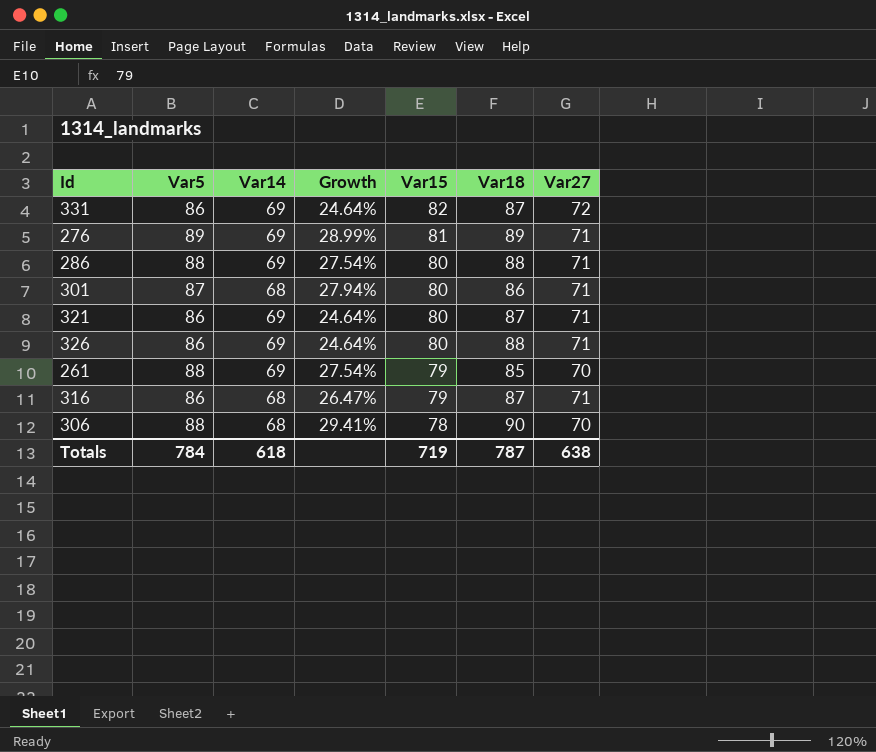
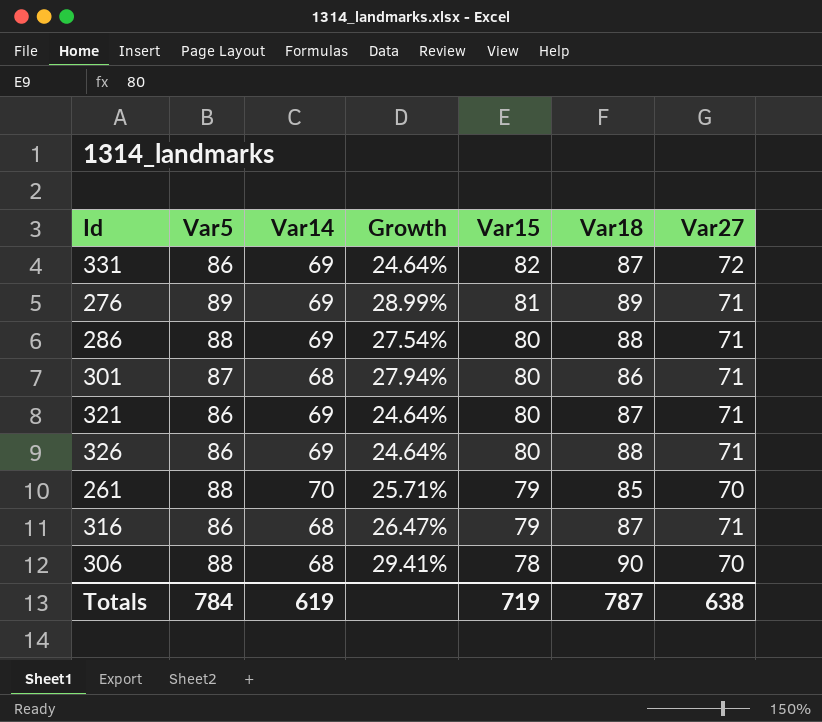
261 | Var14: 69 -> 70
261 | Growth: 27.54% -> 25.71%
Totals | Var14: 618 -> 619

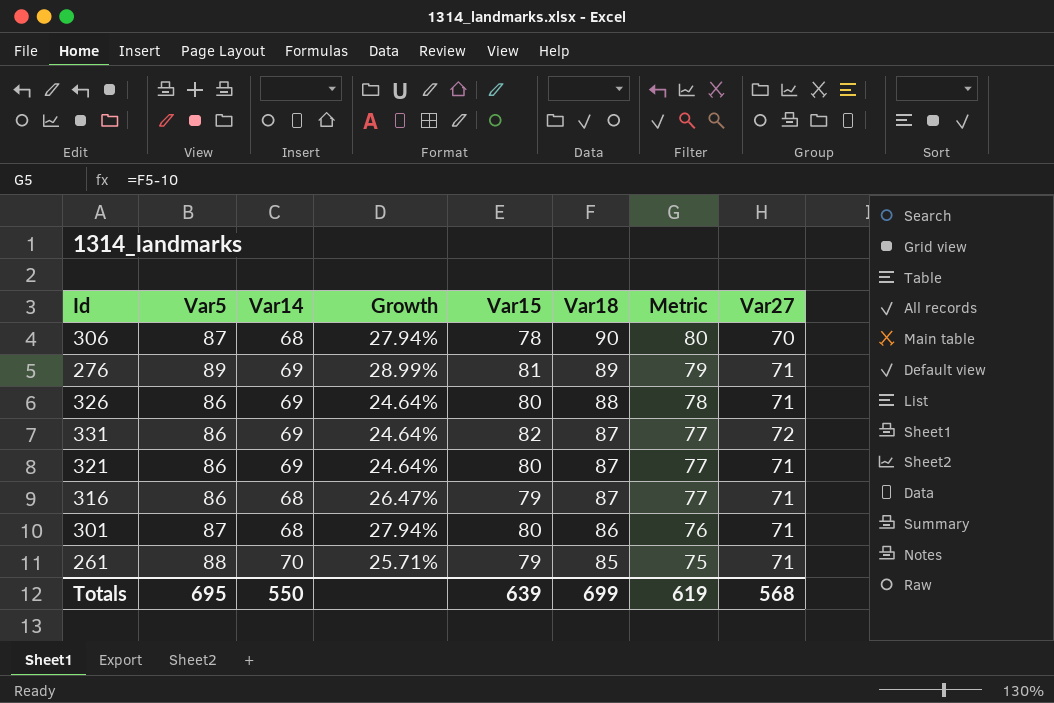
row order: Var15 descending -> Var18 descending
column Metric | formula: none -> [Var18] - 10
row 286: 88 | 69 | 27.54% | 80 | 88 | 71 -> none
306 | Var5: 88 -> 87
306 | Growth: 29.41% -> 27.94%
261 | Var27: 70 -> 71
Totals | Var5: 784 -> 695
Totals | Var14: 619 -> 550
Totals | Var15: 719 -> 639
Totals | Var18: 787 -> 699
Totals | Var27: 638 -> 568

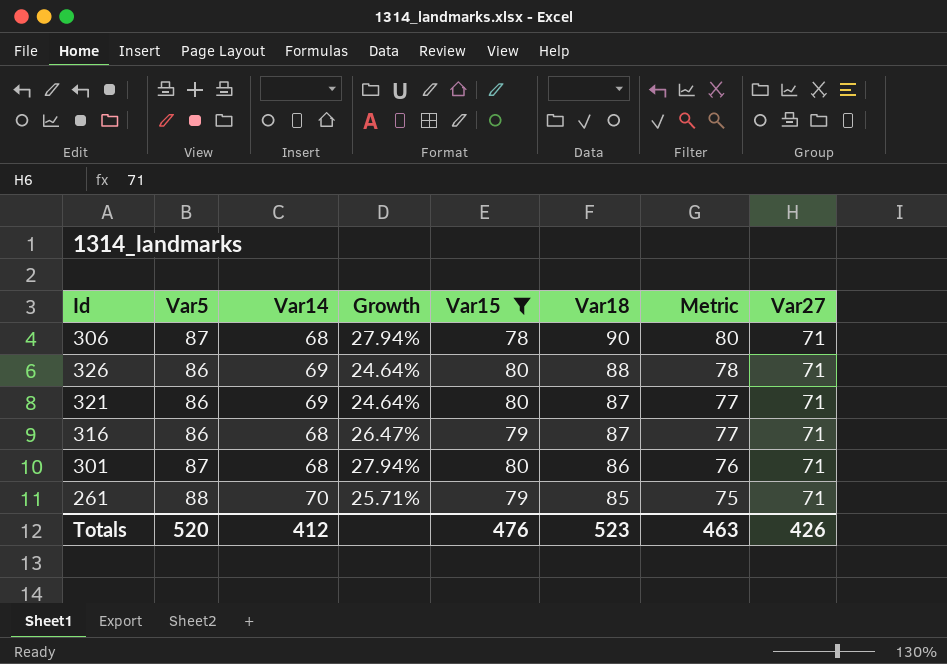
filter: none -> Var15 <= 80
306 | Var27: 70 -> 71
Totals | Var5: 695 -> 520
Totals | Var14: 550 -> 412
Totals | Var15: 639 -> 476
Totals | Var18: 699 -> 523
Totals | Metric: 619 -> 463
Totals | Var27: 568 -> 426

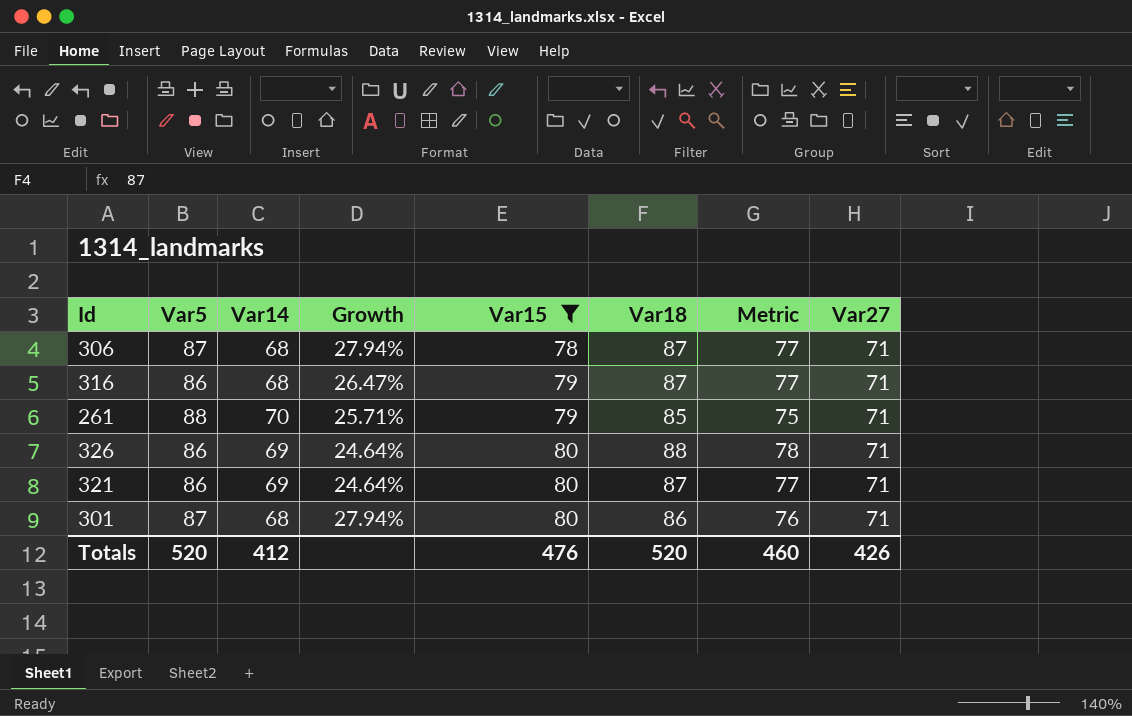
row order: Var18 descending -> Var15 ascending
306 | Var18: 90 -> 87
306 | Metric: 80 -> 77
Totals | Var18: 523 -> 520
Totals | Metric: 463 -> 460

